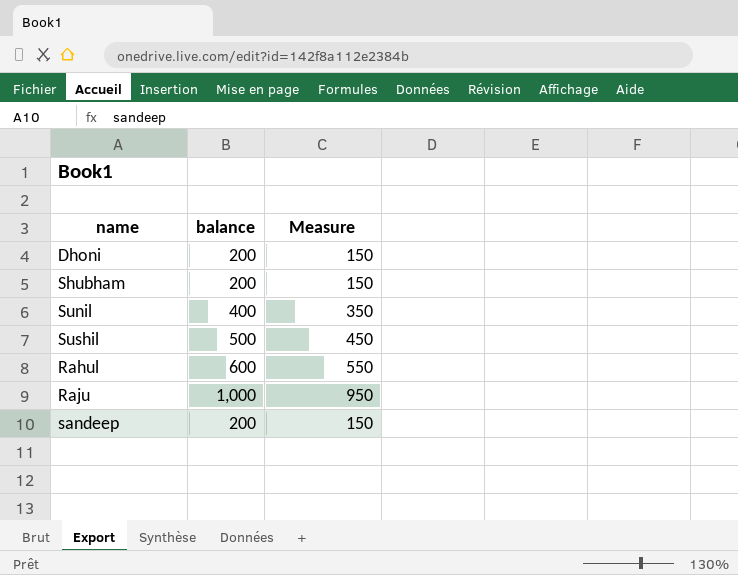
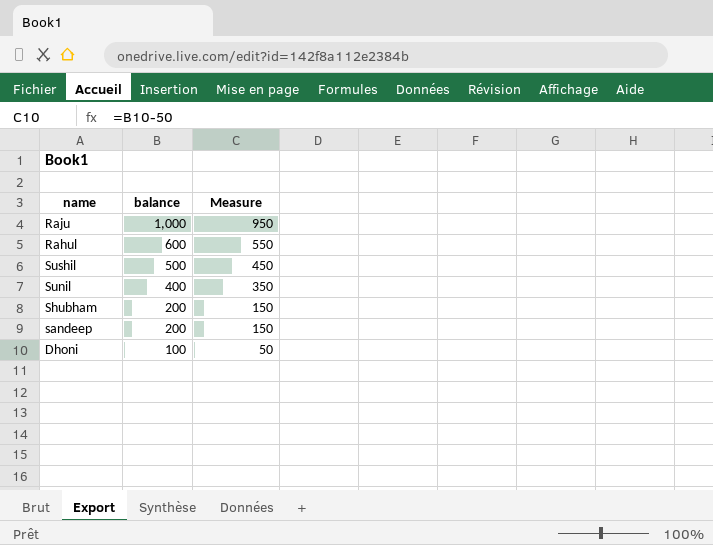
row order: none -> balance descending
Dhoni | balance: 200 -> 100
Dhoni | Measure: 150 -> 50

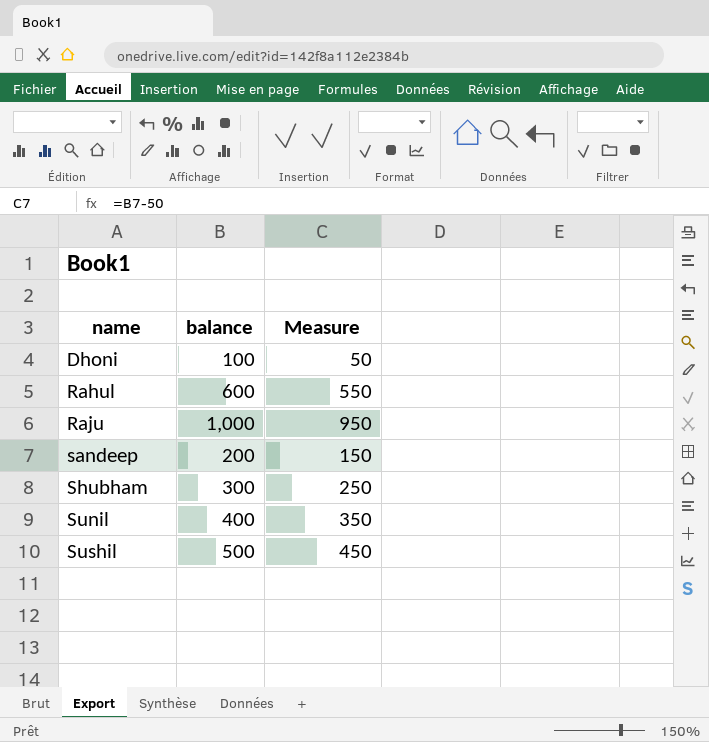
row order: balance descending -> name ascending
Shubham | balance: 200 -> 300
Shubham | Measure: 150 -> 250

